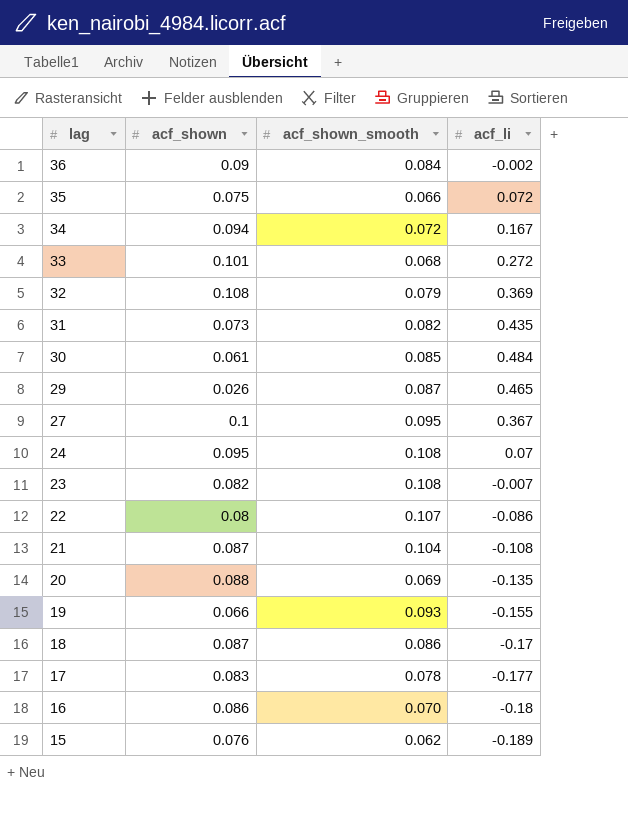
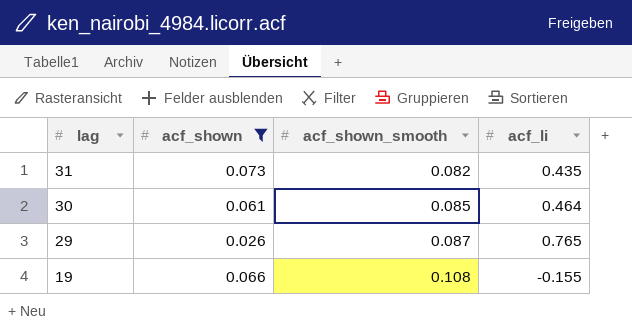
filter: none -> acf_shown <= 0.073
30 | acf_li: 0.484 -> 0.464
29 | acf_li: 0.465 -> 0.765
19 | acf_shown_smooth: 0.093 -> 0.108

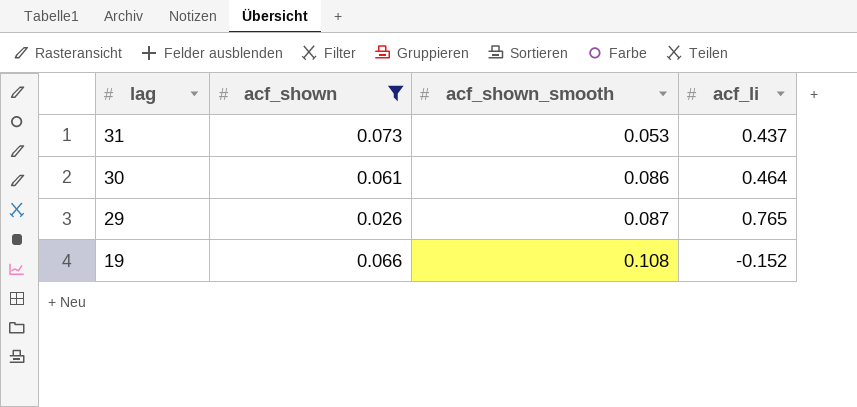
31 | acf_shown_smooth: 0.082 -> 0.053
31 | acf_li: 0.435 -> 0.437
30 | acf_shown_smooth: 0.085 -> 0.086
19 | acf_li: -0.155 -> -0.152

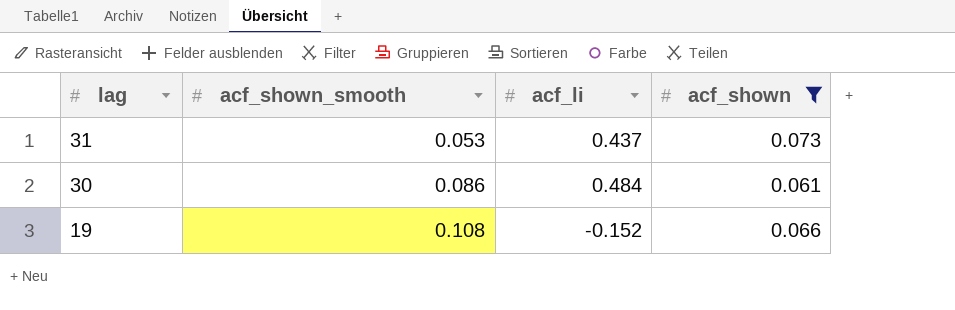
column acf_shown | position: 2 -> 4
row 29: 0.026 | 0.087 | 0.765 -> none
30 | acf_li: 0.464 -> 0.484

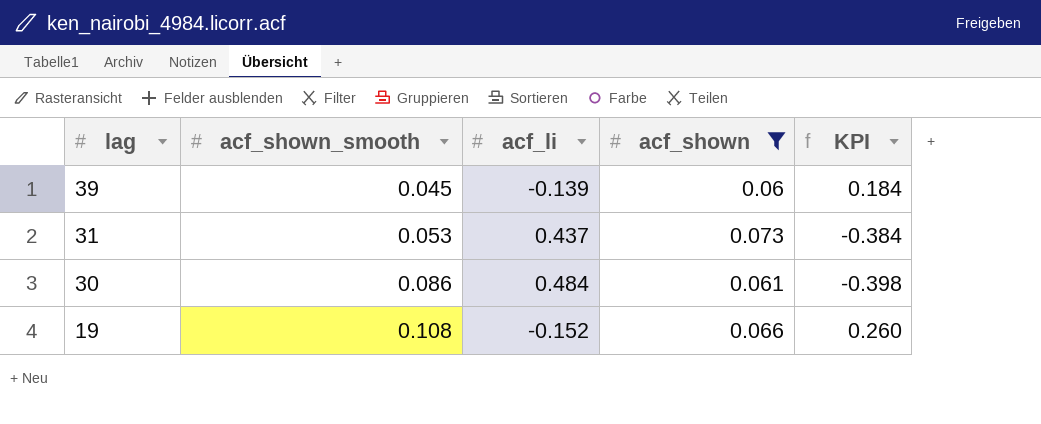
column KPI | formula: none -> [acf_shown_smooth] - [acf_li]
row 39: none -> 0.045 | -0.139 | 0.06 | 0.184

